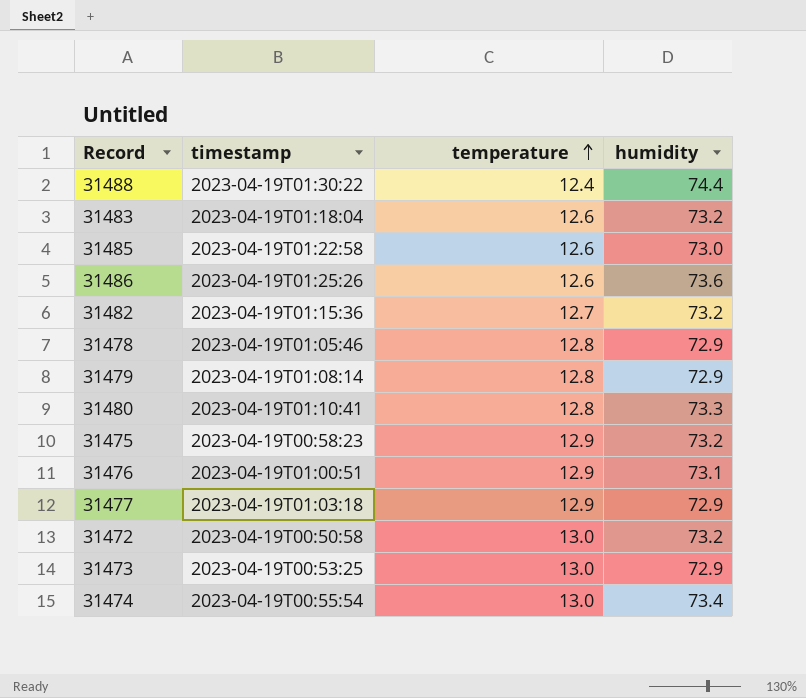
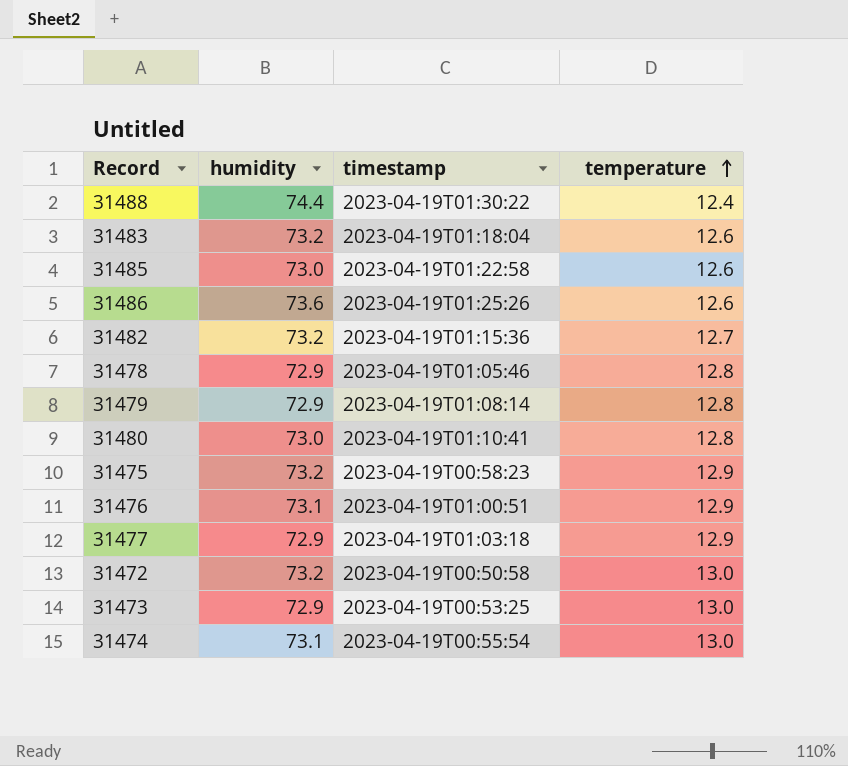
column humidity | position: 4 -> 2
31480 | humidity: 73.3 -> 73.0
31474 | humidity: 73.4 -> 73.1

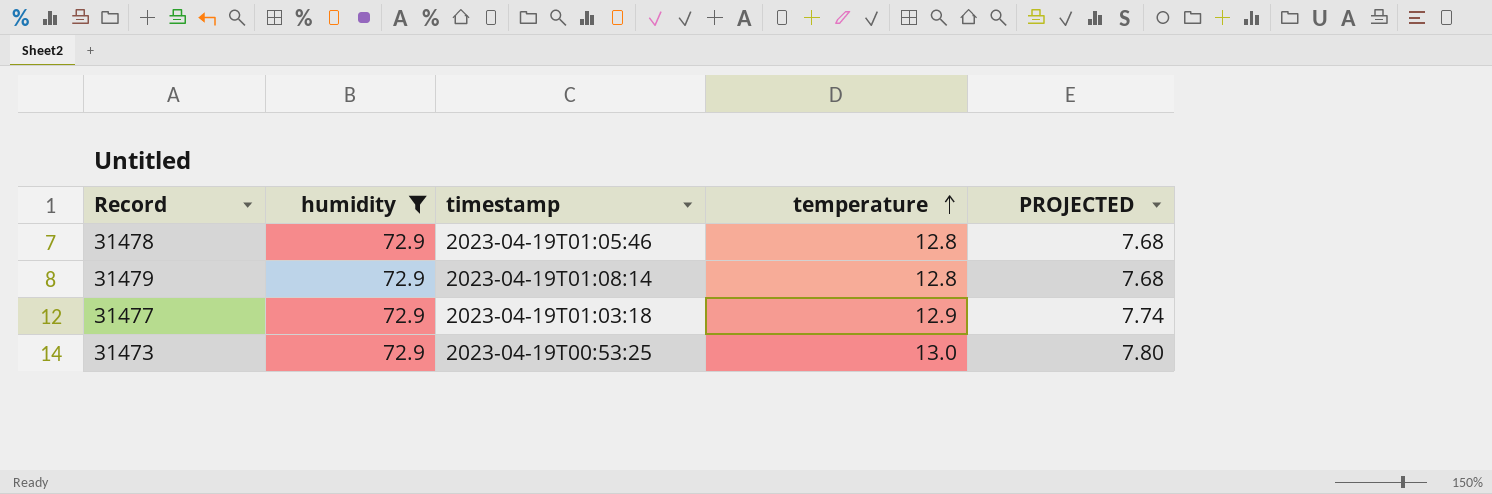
filter: none -> humidity = 72.9
column PROJECTED | formula: none -> [temperature] * 0.6

